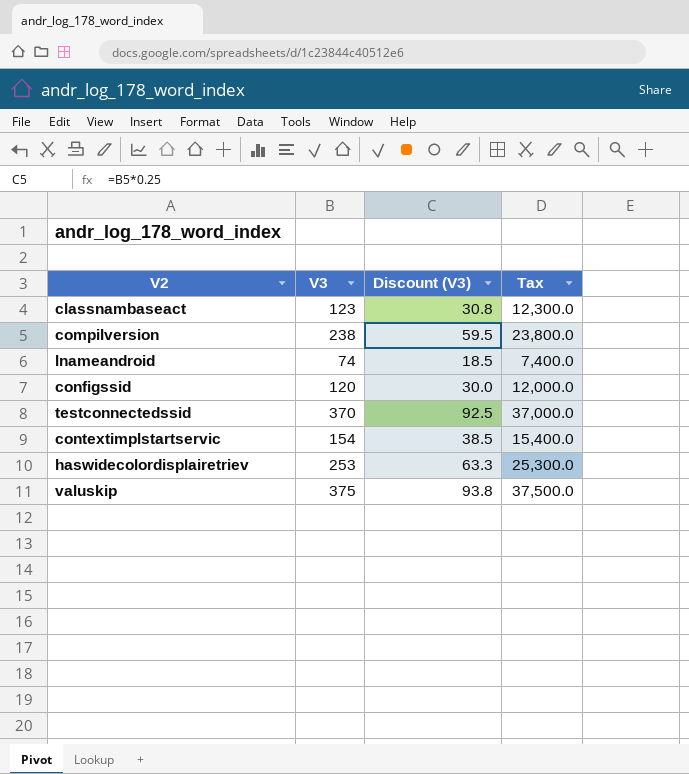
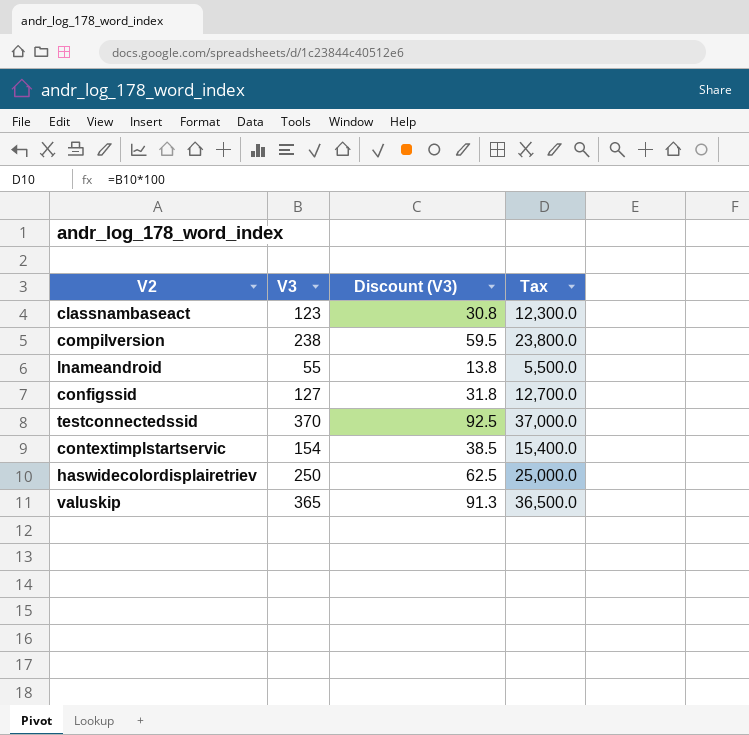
lnameandroid | V3: 74 -> 55
lnameandroid | Discount (V3): 18.5 -> 13.8
lnameandroid | Tax: 7,400.0 -> 5,500.0
configssid | V3: 120 -> 127
configssid | Discount (V3): 30.0 -> 31.8
configssid | Tax: 12,000.0 -> 12,700.0
haswidecolordisplairetriev | V3: 253 -> 250
haswidecolordisplairetriev | Discount (V3): 63.3 -> 62.5
haswidecolordisplairetriev | Tax: 25,300.0 -> 25,000.0
valuskip | V3: 375 -> 365
valuskip | Discount (V3): 93.8 -> 91.3
valuskip | Tax: 37,500.0 -> 36,500.0

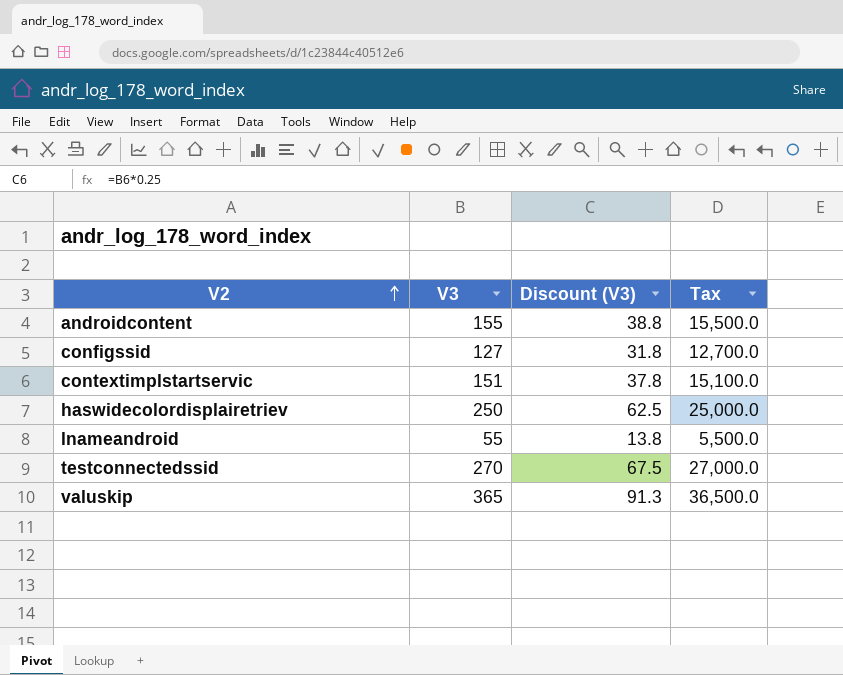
row order: none -> V2 ascending
row classnambaseact: 123 | 30.8 | 12,300.0 -> none
row compilversion: 238 | 59.5 | 23,800.0 -> none
row androidcontent: none -> 155 | 38.8 | 15,500.0
contextimplstartservic | V3: 154 -> 151
contextimplstartservic | Discount (V3): 38.5 -> 37.8
contextimplstartservic | Tax: 15,400.0 -> 15,100.0
testconnectedssid | V3: 370 -> 270
testconnectedssid | Discount (V3): 92.5 -> 67.5
testconnectedssid | Tax: 37,000.0 -> 27,000.0

